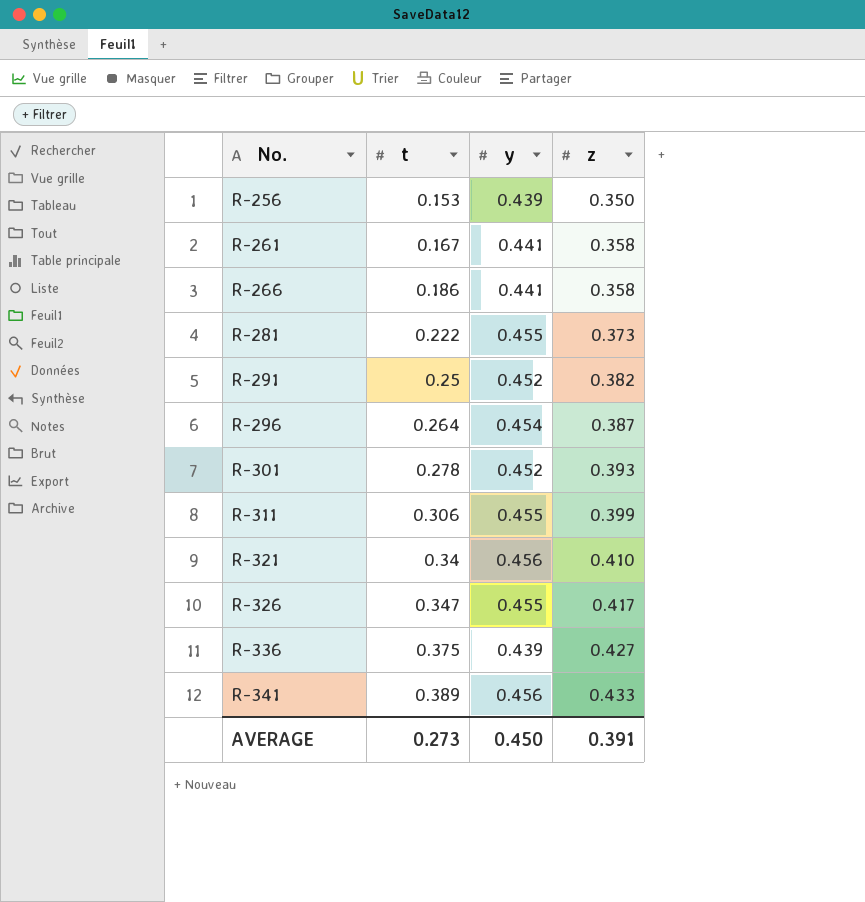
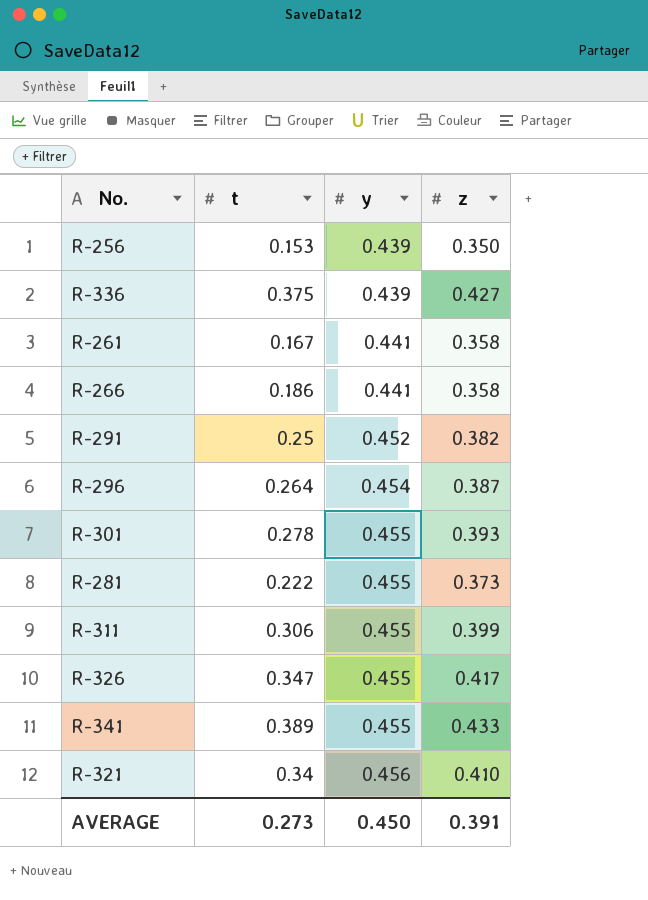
row order: No. ascending -> y ascending
R-301 | y: 0.452 -> 0.455
R-341 | y: 0.456 -> 0.455

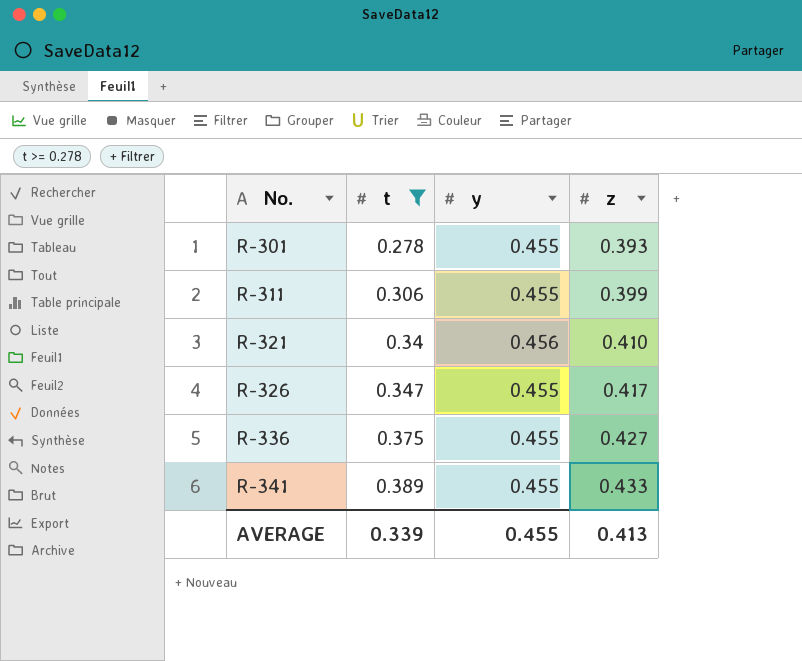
filter: none -> t >= 0.278
row order: y ascending -> No. ascending
R-336 | y: 0.439 -> 0.455
AVERAGE | t: 0.273 -> 0.339
AVERAGE | y: 0.450 -> 0.455
AVERAGE | z: 0.391 -> 0.413

